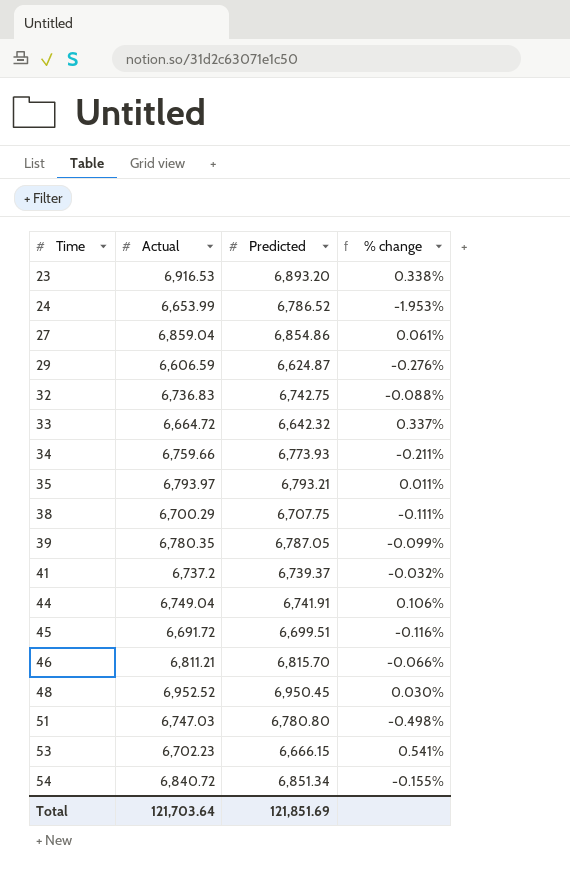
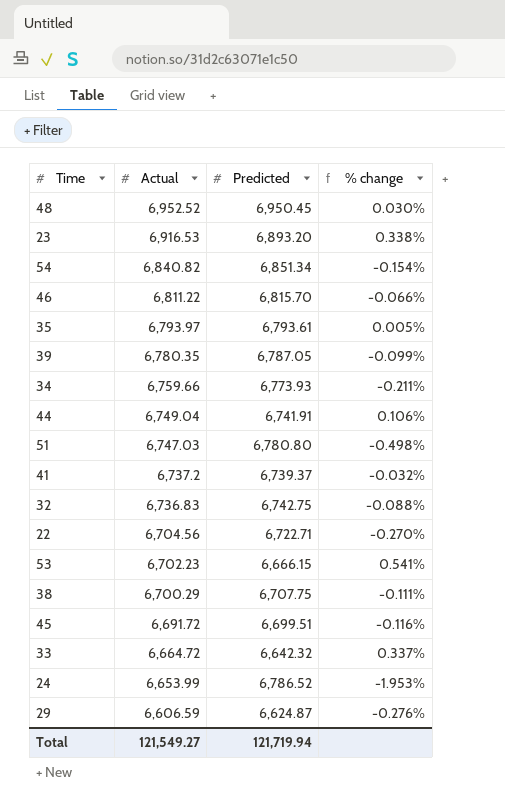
row order: Time ascending -> Actual descending
row 27: 6,859.04 | 6,854.86 | 0.061% -> none
54 | Actual: 6,840.72 -> 6,840.82
54 | % change: -0.155% -> -0.154%
46 | Actual: 6,811.21 -> 6,811.22
35 | Predicted: 6,793.21 -> 6,793.61
35 | % change: 0.011% -> 0.005%
row 22: none -> 6,704.56 | 6,722.71 | -0.270%
Total | Actual: 121,703.64 -> 121,549.27
Total | Predicted: 121,851.69 -> 121,719.94

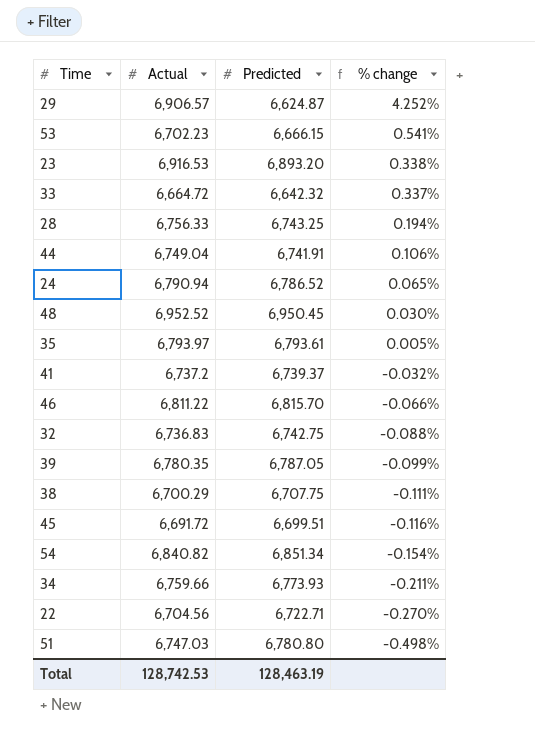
row order: Actual descending -> % change descending
29 | Actual: 6,606.59 -> 6,906.57
29 | % change: -0.276% -> 4.252%
row 28: none -> 6,756.33 | 6,743.25 | 0.194%
24 | Actual: 6,653.99 -> 6,790.94
24 | % change: -1.953% -> 0.065%
Total | Actual: 121,549.27 -> 128,742.53
Total | Predicted: 121,719.94 -> 128,463.19

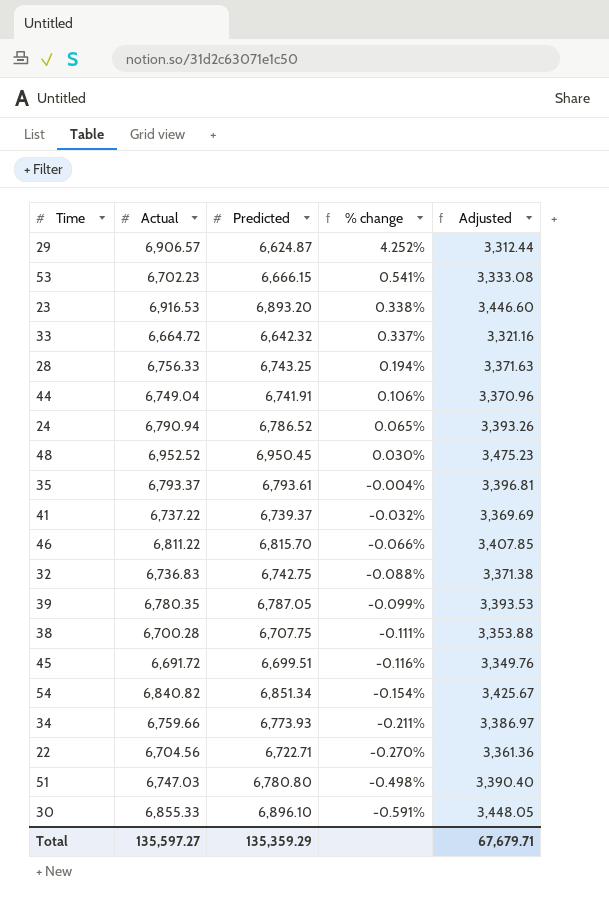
column Adjusted | formula: none -> [Predicted] * 0.5
35 | Actual: 6,793.97 -> 6,793.37
35 | % change: 0.005% -> -0.004%
41 | Actual: 6,737.2 -> 6,737.22
38 | Actual: 6,700.29 -> 6,700.28
row 30: none -> 6,855.33 | 6,896.10 | -0.591% | 3,448.05
Total | Actual: 128,742.53 -> 135,597.27
Total | Predicted: 128,463.19 -> 135,359.29

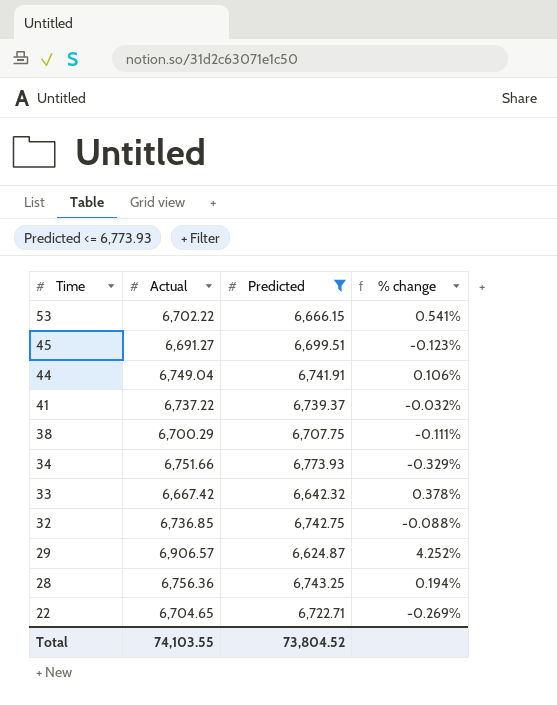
filter: none -> Predicted <= 6,773.93
row order: % change descending -> Time descending
column Adjusted | formula: [Predicted] * 0.5 -> none
53 | Actual: 6,702.23 -> 6,702.22
45 | Actual: 6,691.72 -> 6,691.27
45 | % change: -0.116% -> -0.123%
38 | Actual: 6,700.28 -> 6,700.29
34 | Actual: 6,759.66 -> 6,751.66
34 | % change: -0.211% -> -0.329%
33 | Actual: 6,664.72 -> 6,667.42
33 | % change: 0.337% -> 0.378%
32 | Actual: 6,736.83 -> 6,736.85
28 | Actual: 6,756.33 -> 6,756.36
22 | Actual: 6,704.56 -> 6,704.65
22 | % change: -0.270% -> -0.269%
Total | Actual: 135,597.27 -> 74,103.55
Total | Predicted: 135,359.29 -> 73,804.52

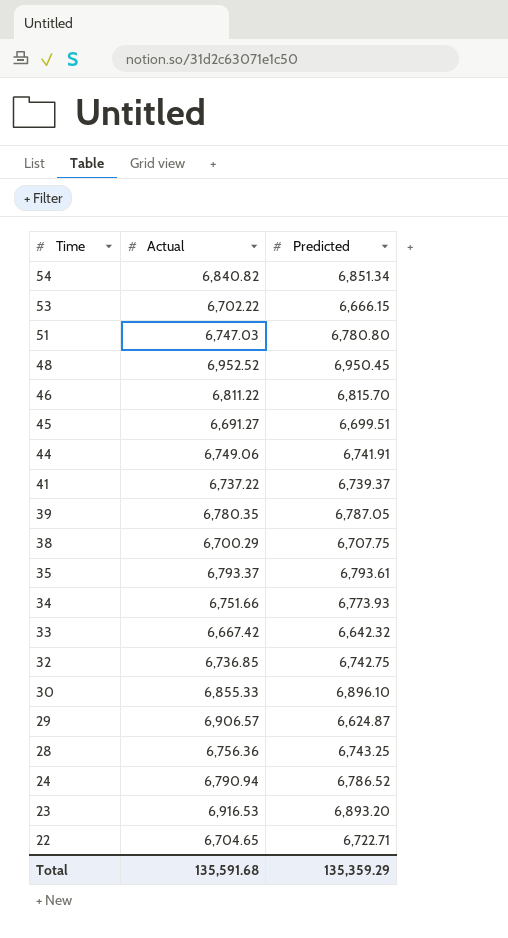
filter: Predicted <= 6,773.93 -> none
column % change | formula: ([Actual] - [Predicted]) / [Predicted] -> none
44 | Actual: 6,749.04 -> 6,749.06
Total | Actual: 74,103.55 -> 135,591.68
Total | Predicted: 73,804.52 -> 135,359.29

